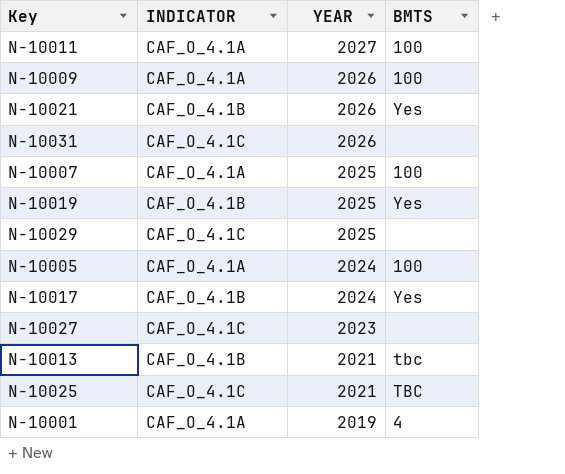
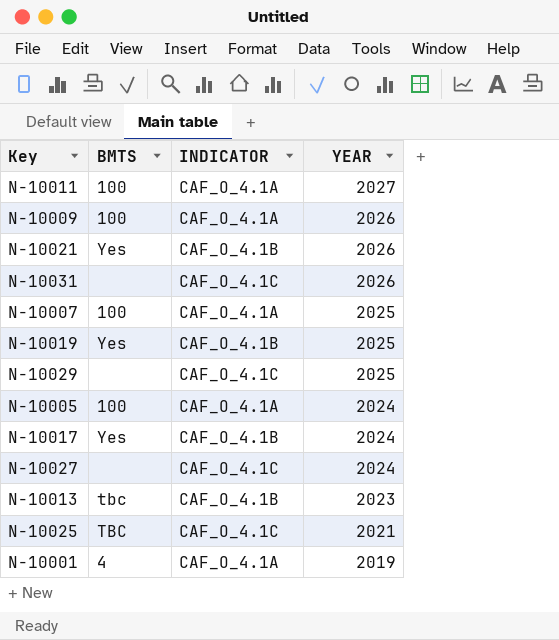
column BMTS | position: 4 -> 2
N-10027 | YEAR: 2023 -> 2024
N-10013 | YEAR: 2021 -> 2023

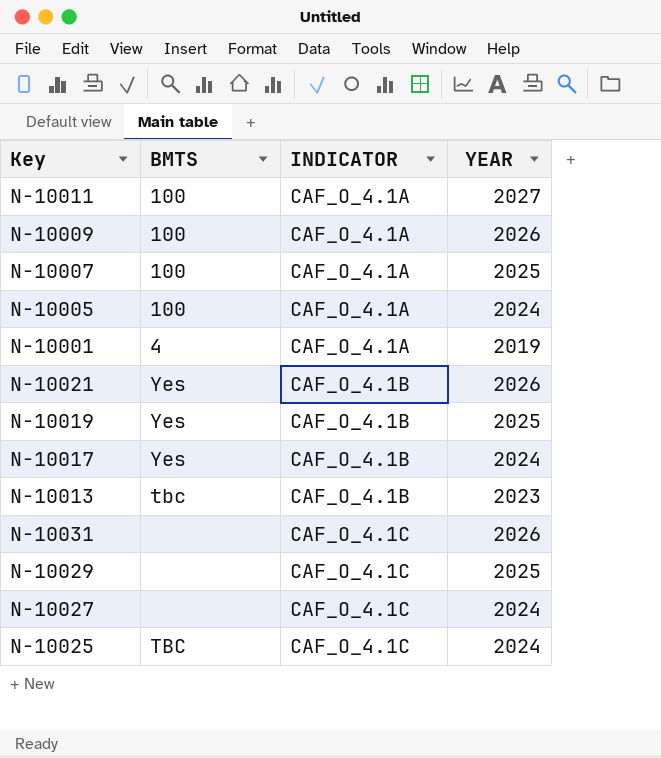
row order: YEAR descending -> INDICATOR ascending
N-10025 | YEAR: 2021 -> 2024

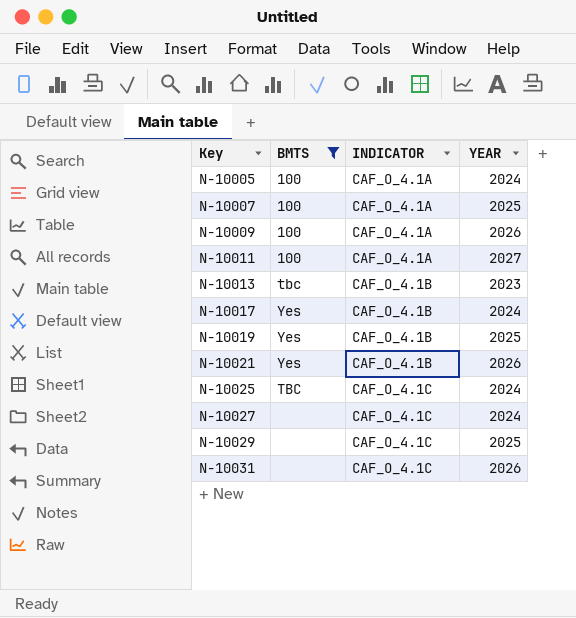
filter: none -> BMTS != 4
row order: INDICATOR ascending -> Key ascending

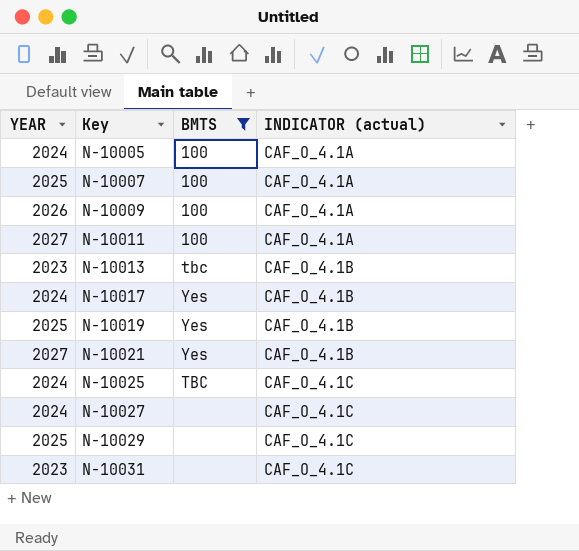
column YEAR | position: 4 -> 1
column name: INDICATOR -> INDICATOR (actual)
N-10021 | YEAR: 2026 -> 2027
N-10031 | YEAR: 2026 -> 2023

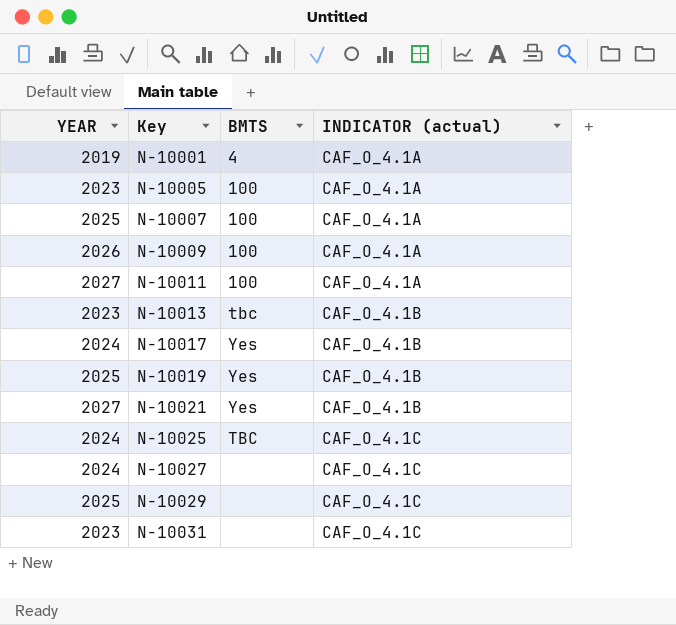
filter: BMTS != 4 -> none
N-10005 | YEAR: 2024 -> 2023

